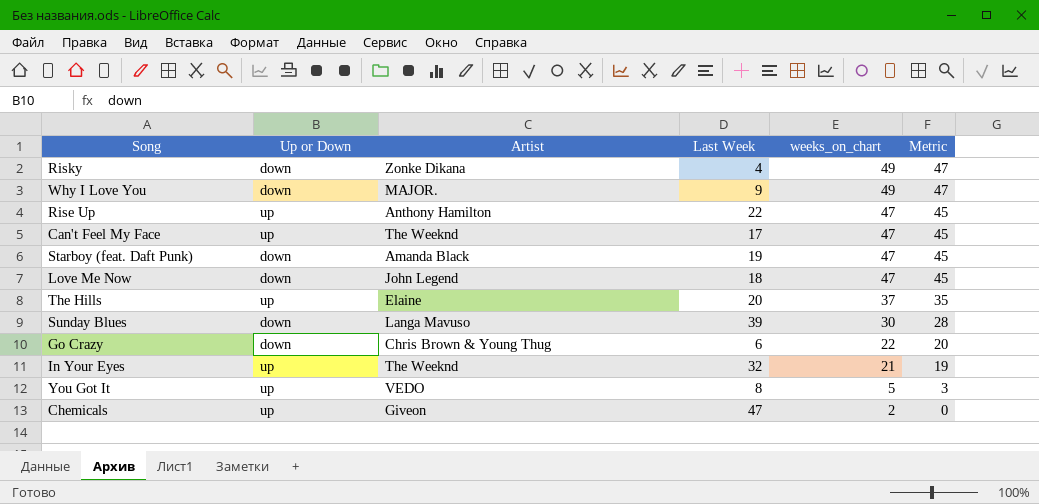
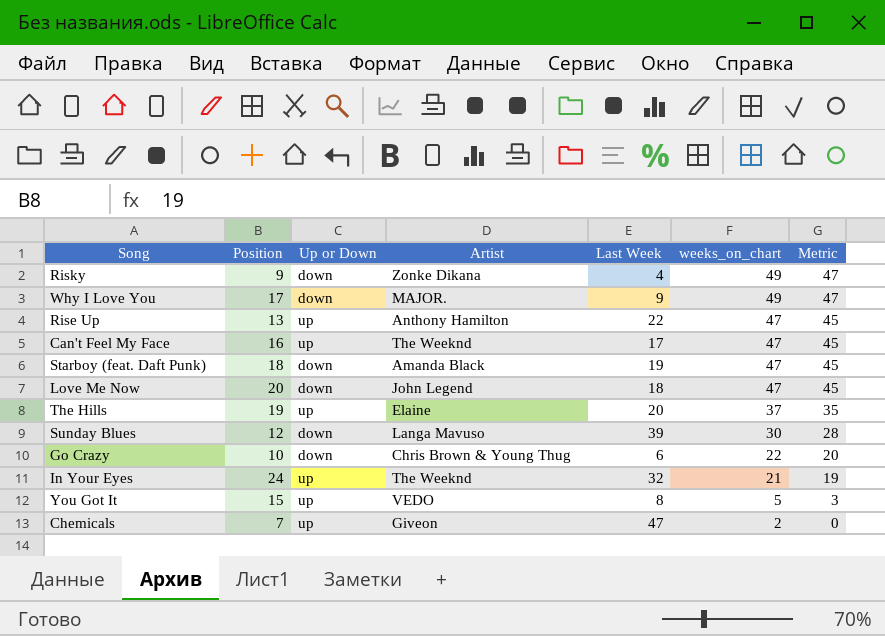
column Position | position: none -> 2

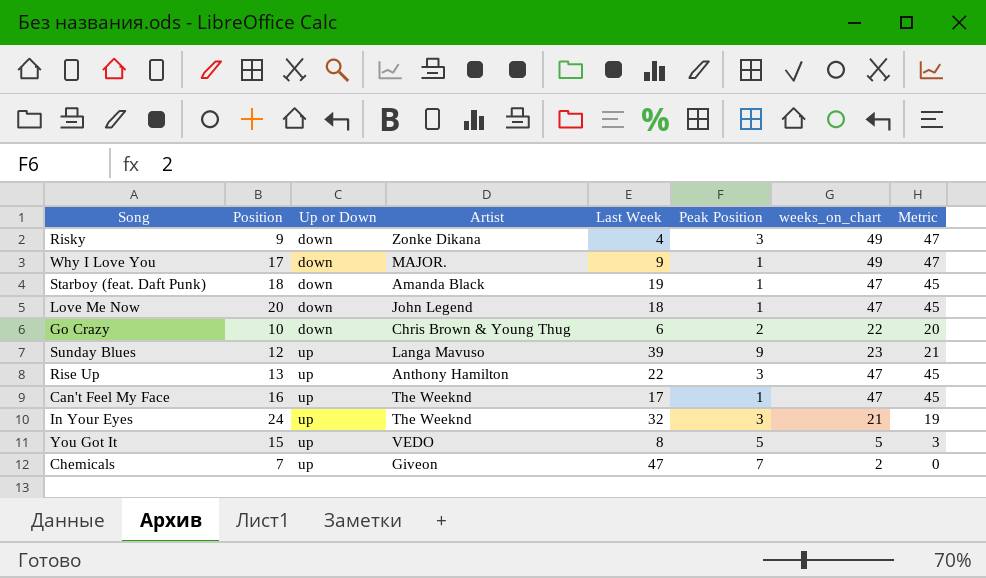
row order: weeks_on_chart descending -> Up or Down ascending
column Peak Position | position: none -> 6
row The Hills: 19 | up | Elaine | 20 | 37 | 35 -> none
Sunday Blues | Up or Down: down -> up
Sunday Blues | weeks_on_chart: 30 -> 23
Sunday Blues | Metric: 28 -> 21

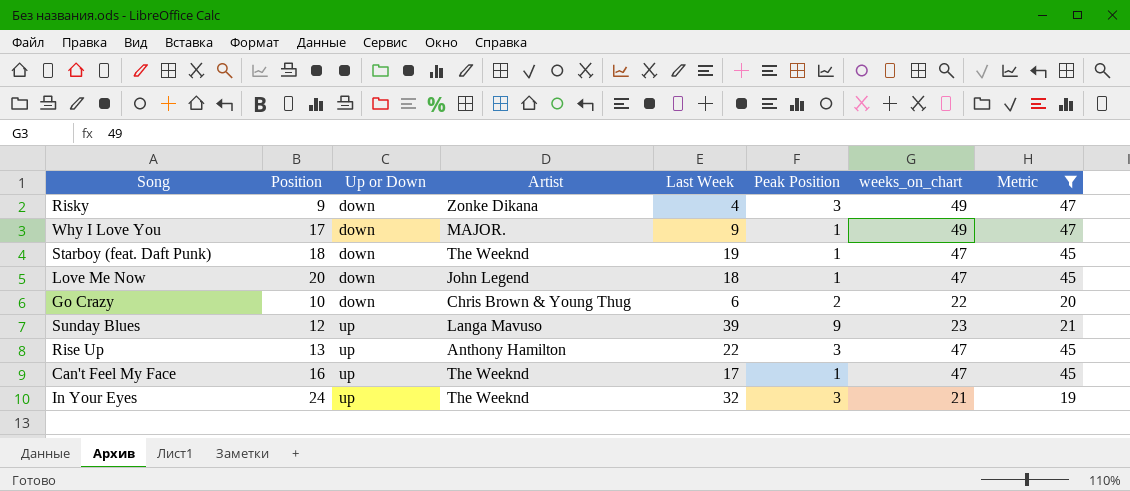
filter: none -> Metric >= 19
Starboy (feat. Daft Punk) | Artist: Amanda Black -> The Weeknd

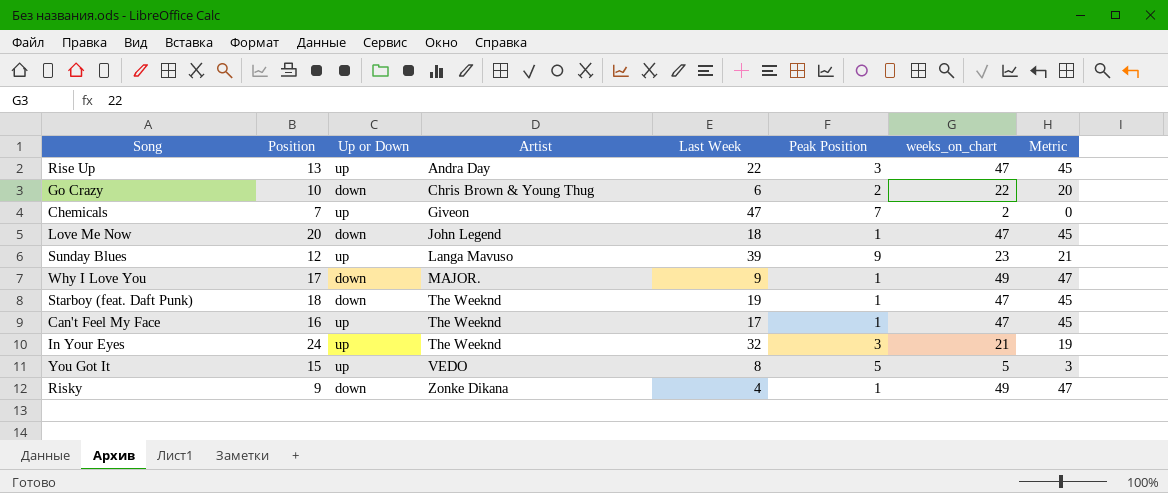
filter: Metric >= 19 -> none
row order: Up or Down ascending -> Artist ascending
Rise Up | Artist: Anthony Hamilton -> Andra Day
Risky | Peak Position: 3 -> 1

